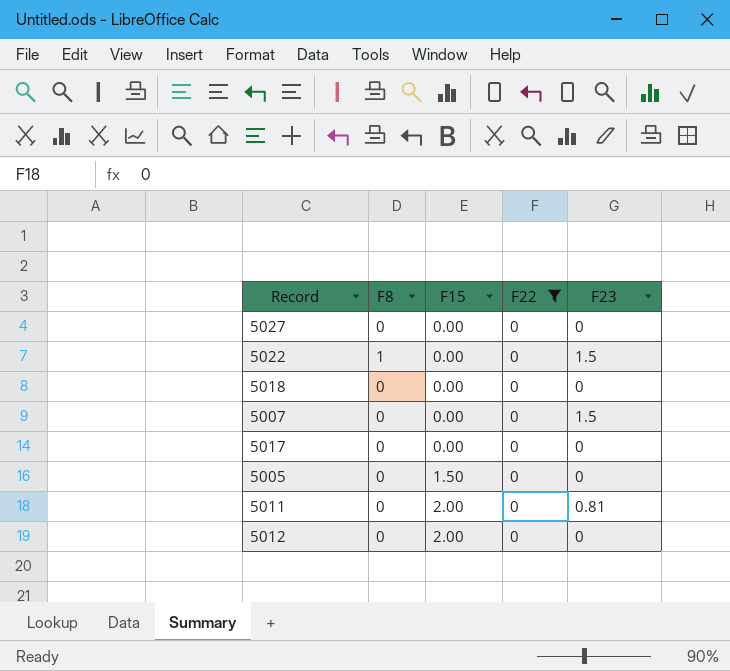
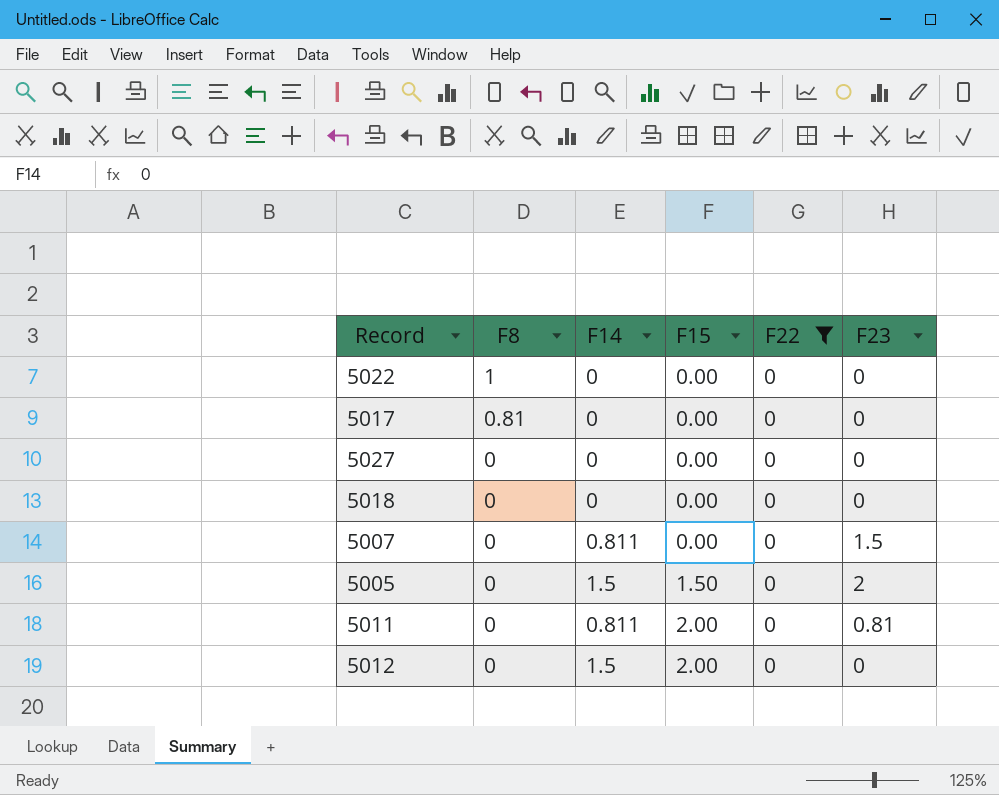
row order: F15 ascending -> F8 descending
column F14 | position: none -> 3
5022 | F23: 1.5 -> 0
5017 | F8: 0 -> 0.81
5005 | F23: 0 -> 2

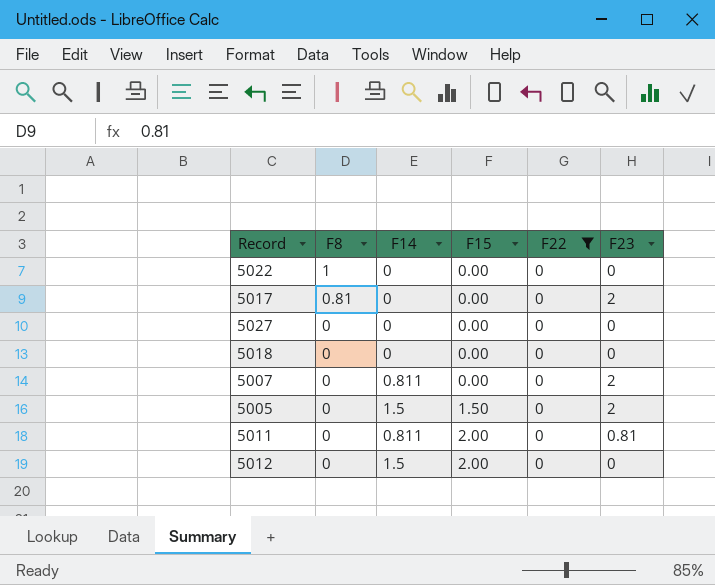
5017 | F23: 0 -> 2
5007 | F23: 1.5 -> 2

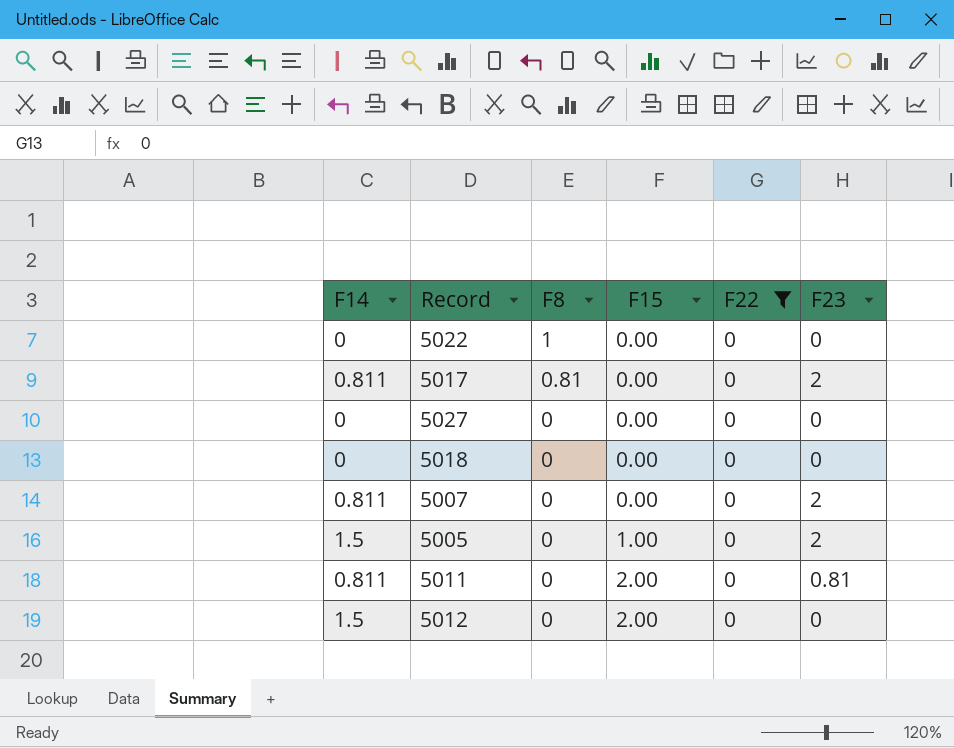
column F14 | position: 3 -> 1
5017 | F14: 0 -> 0.811
5005 | F15: 1.50 -> 1.00

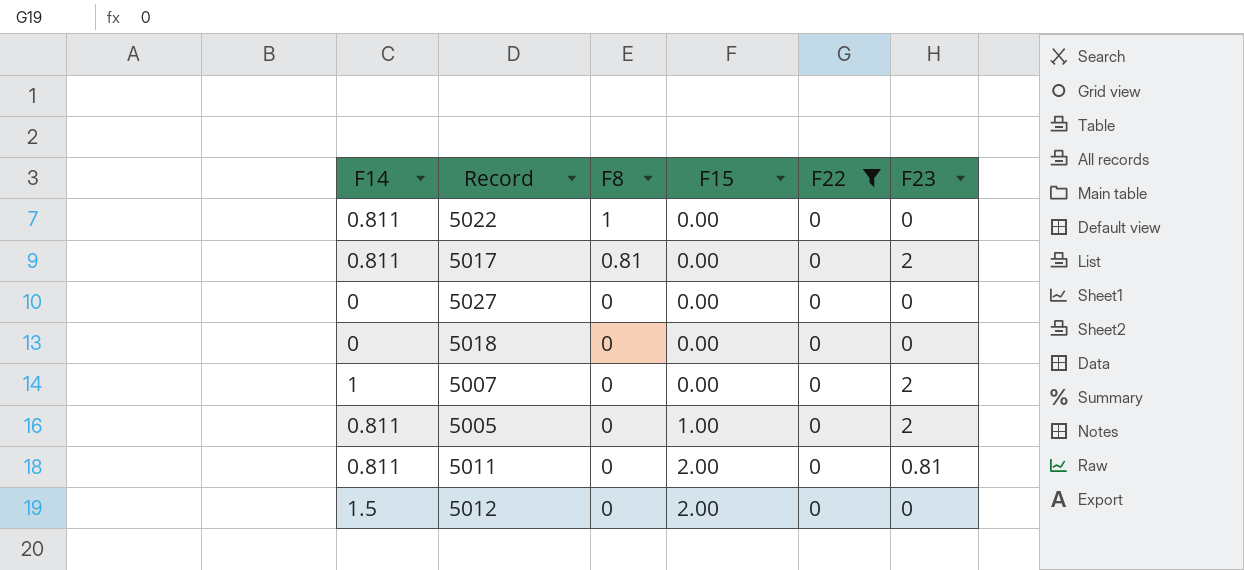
5022 | F14: 0 -> 0.811
5007 | F14: 0.811 -> 1
5005 | F14: 1.5 -> 0.811

